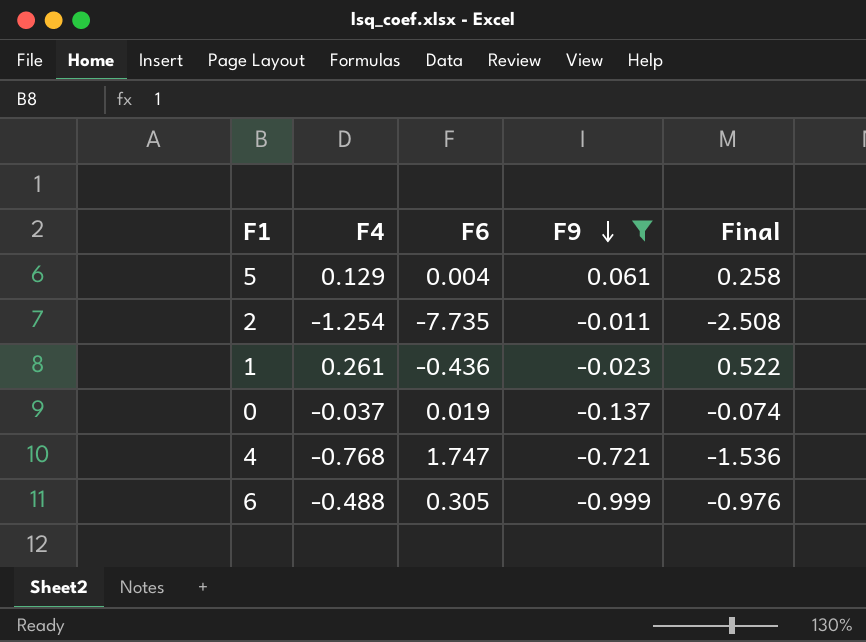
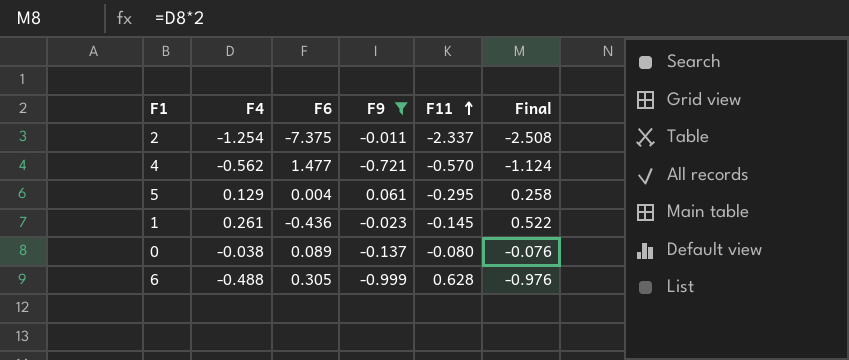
row order: F9 descending -> F11 ascending
column F11 | position: none -> 5
2 | F6: -7.735 -> -7.375
4 | F4: -0.768 -> -0.562
4 | F6: 1.747 -> 1.477
4 | Final: -1.536 -> -1.124
0 | F4: -0.037 -> -0.038
0 | F6: 0.019 -> 0.089
0 | Final: -0.074 -> -0.076

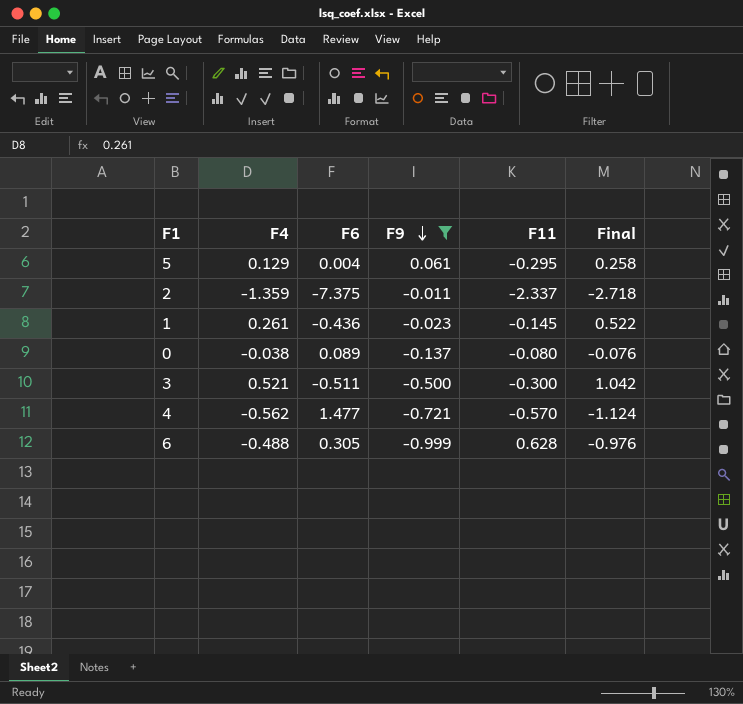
row order: F11 ascending -> F9 descending
2 | F4: -1.254 -> -1.359
2 | Final: -2.508 -> -2.718
row 3: none -> 0.521 | -0.511 | -0.500 | -0.300 | 1.042

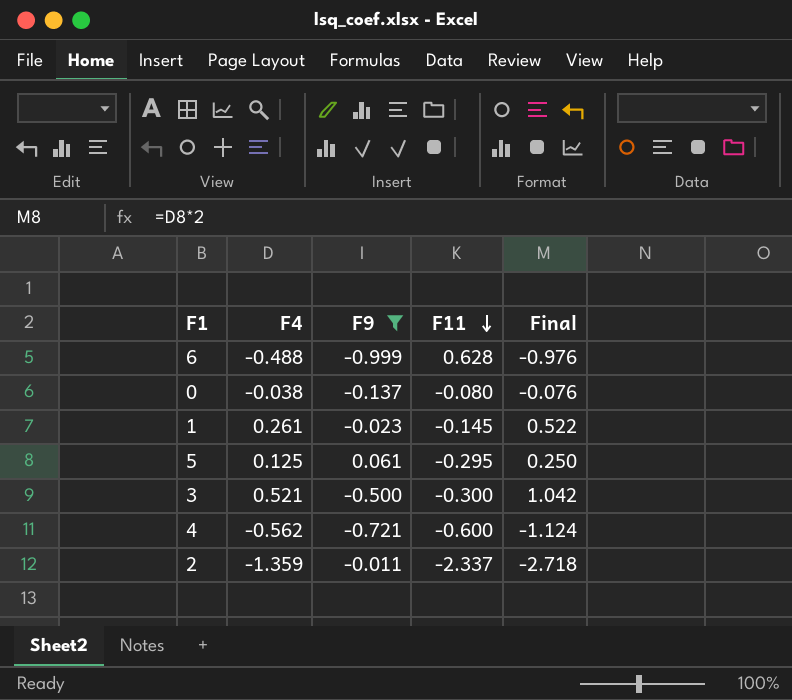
row order: F9 descending -> F11 descending
column F6 | position: 3 -> none
5 | F4: 0.129 -> 0.125
5 | Final: 0.258 -> 0.250
4 | F11: -0.570 -> -0.600

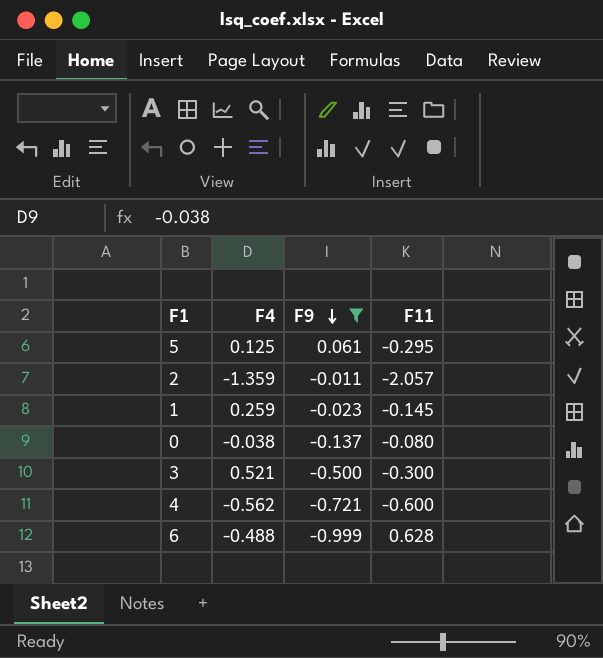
row order: F11 descending -> F9 descending
column Final | formula: [F4] * 2 -> none
2 | F11: -2.337 -> -2.057
1 | F4: 0.261 -> 0.259

